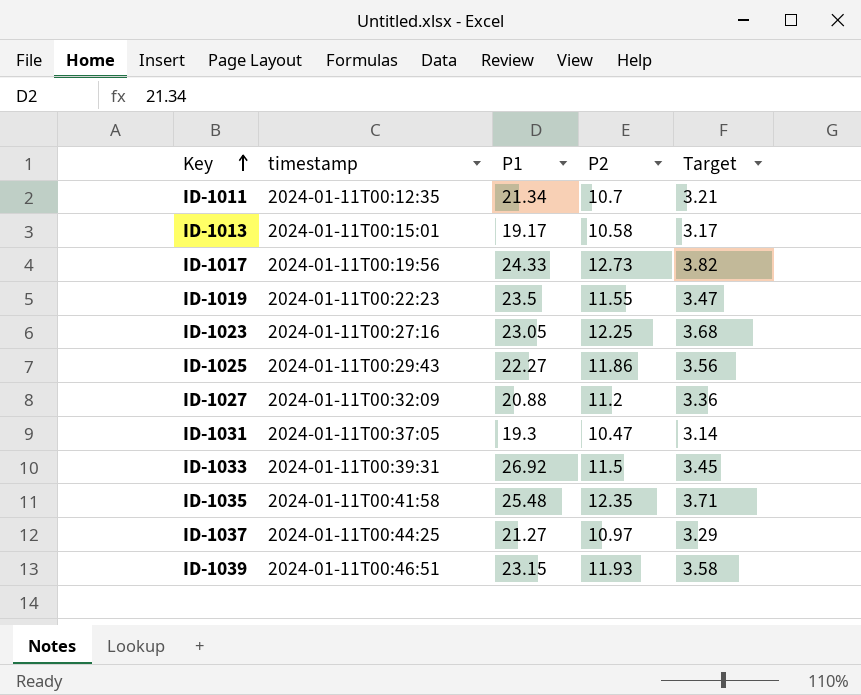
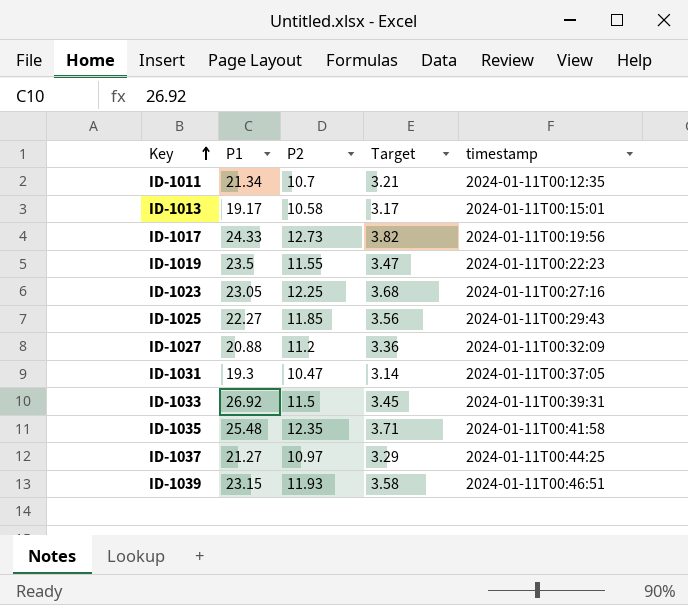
column timestamp | position: 2 -> 5
ID-1025 | P2: 11.86 -> 11.85

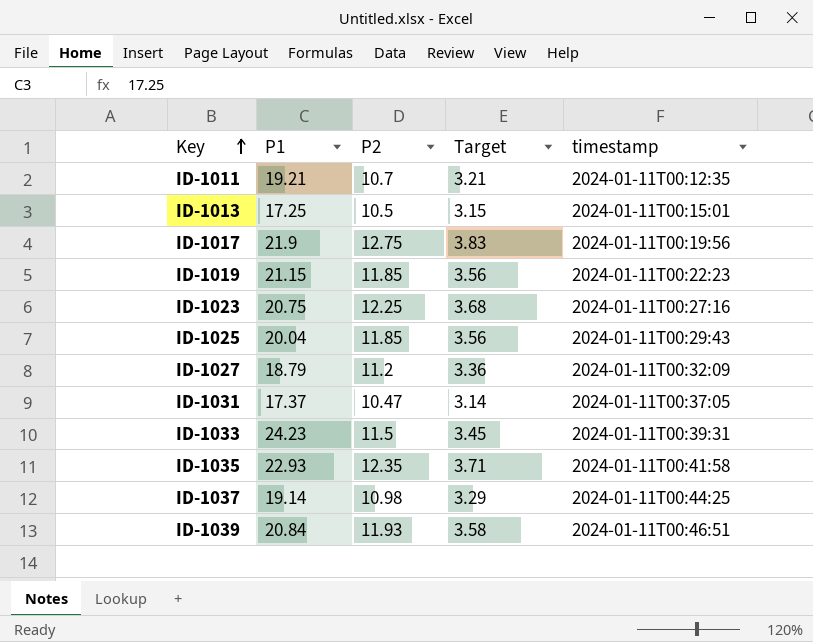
ID-1011 | P1: 21.34 -> 19.21
ID-1013 | P1: 19.17 -> 17.25
ID-1013 | P2: 10.58 -> 10.5
ID-1013 | Target: 3.17 -> 3.15
ID-1017 | P1: 24.33 -> 21.9
ID-1017 | P2: 12.73 -> 12.75
ID-1017 | Target: 3.82 -> 3.83
ID-1019 | P1: 23.5 -> 21.15
ID-1019 | P2: 11.55 -> 11.85
ID-1019 | Target: 3.47 -> 3.56
ID-1023 | P1: 23.05 -> 20.75
ID-1025 | P1: 22.27 -> 20.04
ID-1027 | P1: 20.88 -> 18.79
ID-1031 | P1: 19.3 -> 17.37
ID-1033 | P1: 26.92 -> 24.23
ID-1035 | P1: 25.48 -> 22.93
ID-1037 | P1: 21.27 -> 19.14
ID-1037 | P2: 10.97 -> 10.98
ID-1039 | P1: 23.15 -> 20.84

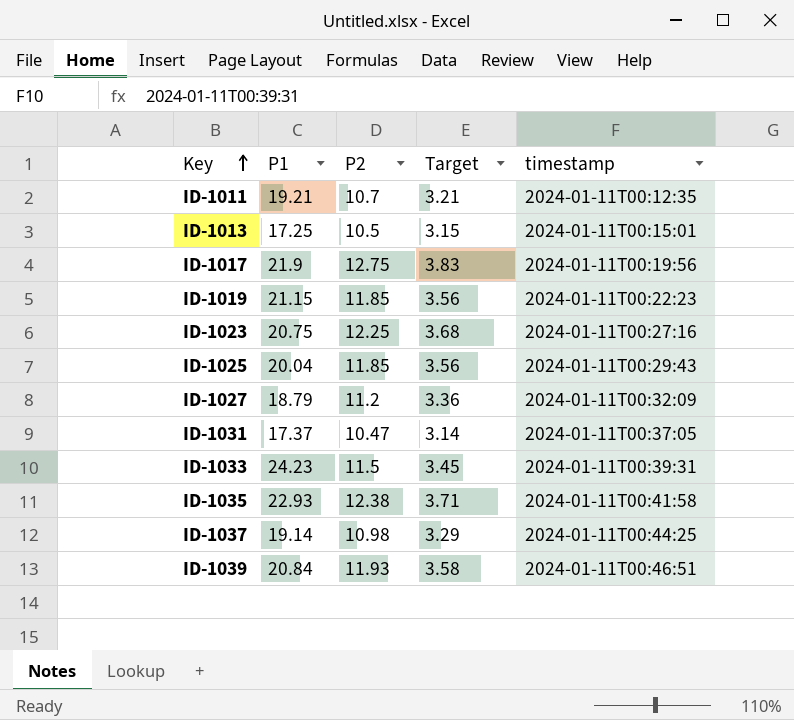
ID-1035 | P2: 12.35 -> 12.38

